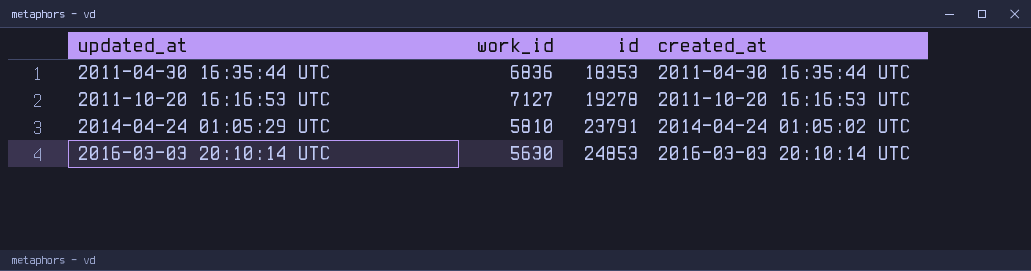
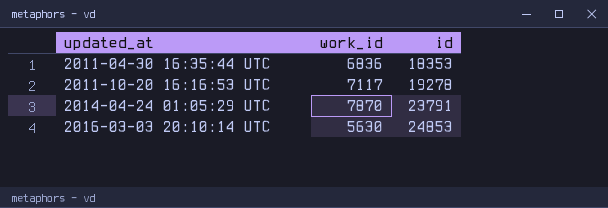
column created_at | position: 4 -> none
2011-10-20 16:16:53 UTC | work_id: 7127 -> 7117
2014-04-24 01:05:29 UTC | work_id: 5810 -> 7870

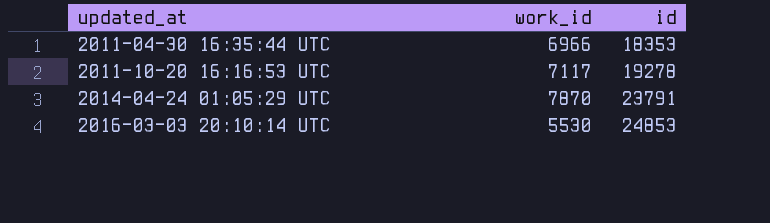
2011-04-30 16:35:44 UTC | work_id: 6836 -> 6966
2016-03-03 20:10:14 UTC | work_id: 5630 -> 5530

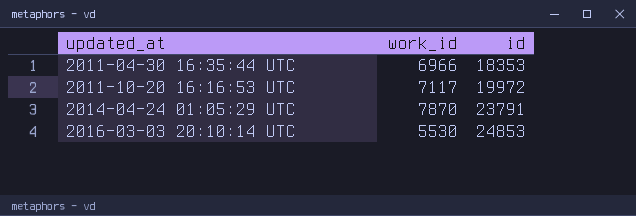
2011-10-20 16:16:53 UTC | id: 19278 -> 19972

